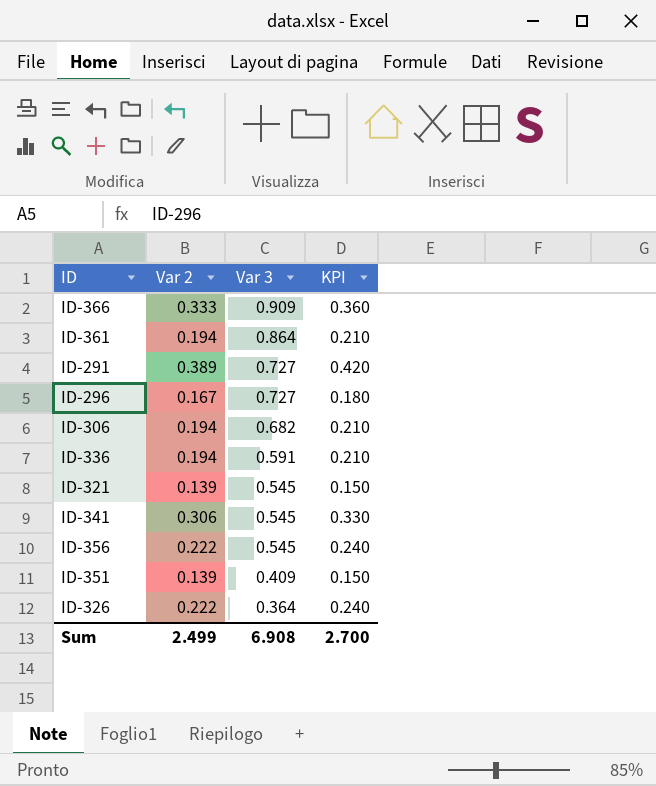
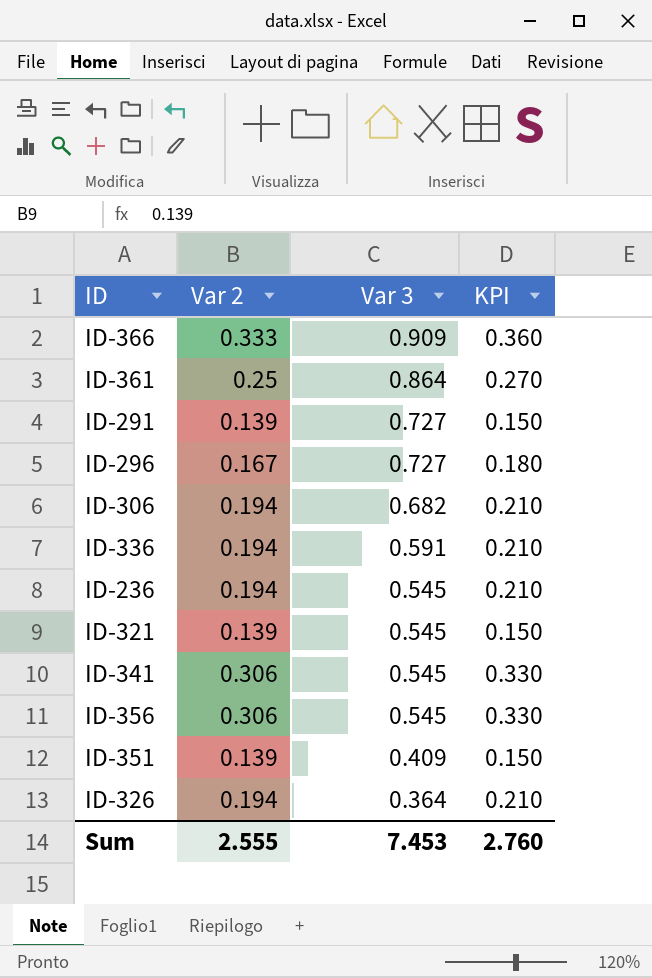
ID-361 | Var 2: 0.194 -> 0.25
ID-361 | KPI: 0.210 -> 0.270
ID-291 | Var 2: 0.389 -> 0.139
ID-291 | KPI: 0.420 -> 0.150
row ID-236: none -> 0.194 | 0.545 | 0.210
ID-356 | Var 2: 0.222 -> 0.306
ID-356 | KPI: 0.240 -> 0.330
ID-326 | Var 2: 0.222 -> 0.194
ID-326 | KPI: 0.240 -> 0.210
Sum | Var 2: 2.499 -> 2.555
Sum | Var 3: 6.908 -> 7.453
Sum | KPI: 2.700 -> 2.760

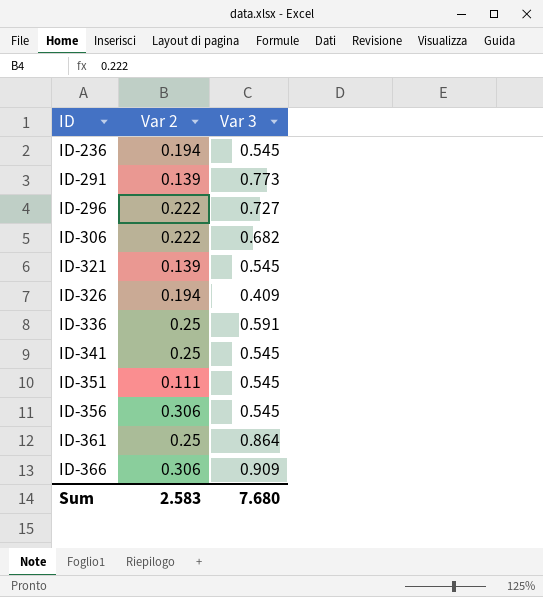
row order: Var 3 descending -> ID ascending
column KPI | formula: [Var 2] * 1.08 -> none
ID-291 | Var 3: 0.727 -> 0.773
ID-296 | Var 2: 0.167 -> 0.222
ID-306 | Var 2: 0.194 -> 0.222
ID-326 | Var 3: 0.364 -> 0.409
ID-336 | Var 2: 0.194 -> 0.25
ID-341 | Var 2: 0.306 -> 0.25
ID-351 | Var 2: 0.139 -> 0.111
ID-351 | Var 3: 0.409 -> 0.545
ID-366 | Var 2: 0.333 -> 0.306
Sum | Var 2: 2.555 -> 2.583
Sum | Var 3: 7.453 -> 7.680

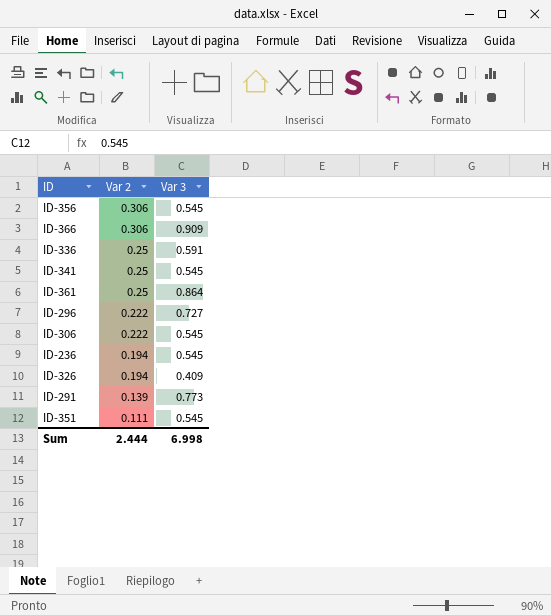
row order: ID ascending -> Var 2 descending
row ID-321: 0.139 | 0.545 -> none
ID-306 | Var 3: 0.682 -> 0.545
Sum | Var 2: 2.583 -> 2.444
Sum | Var 3: 7.680 -> 6.998

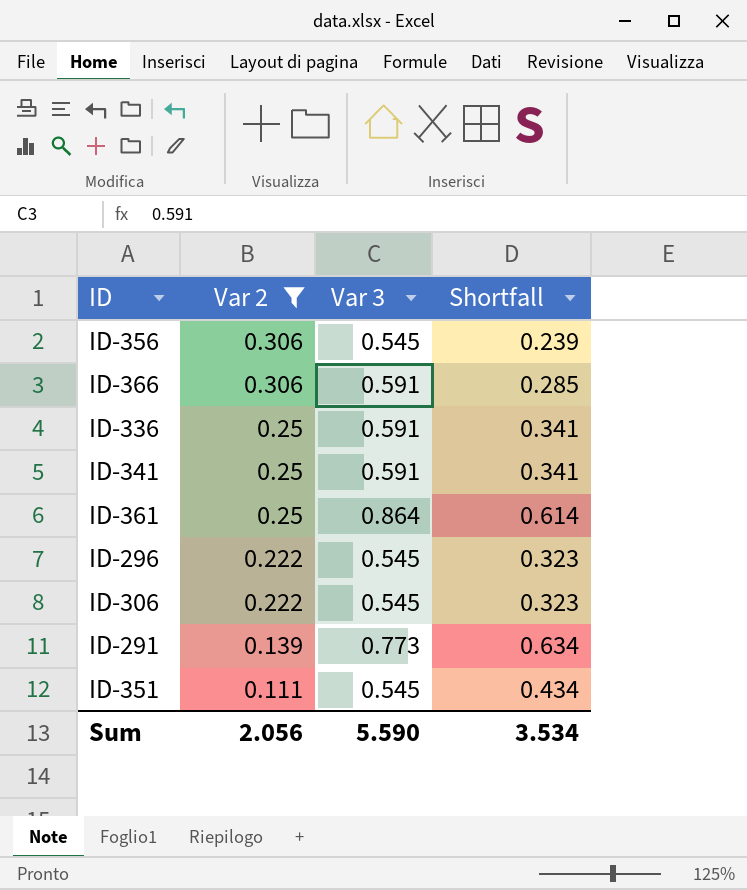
filter: none -> Var 2 != 0.194
column Shortfall | formula: none -> [Var 3] - [Var 2]
ID-366 | Var 3: 0.909 -> 0.591
ID-341 | Var 3: 0.545 -> 0.591
ID-296 | Var 3: 0.727 -> 0.545
Sum | Var 2: 2.444 -> 2.056
Sum | Var 3: 6.998 -> 5.590

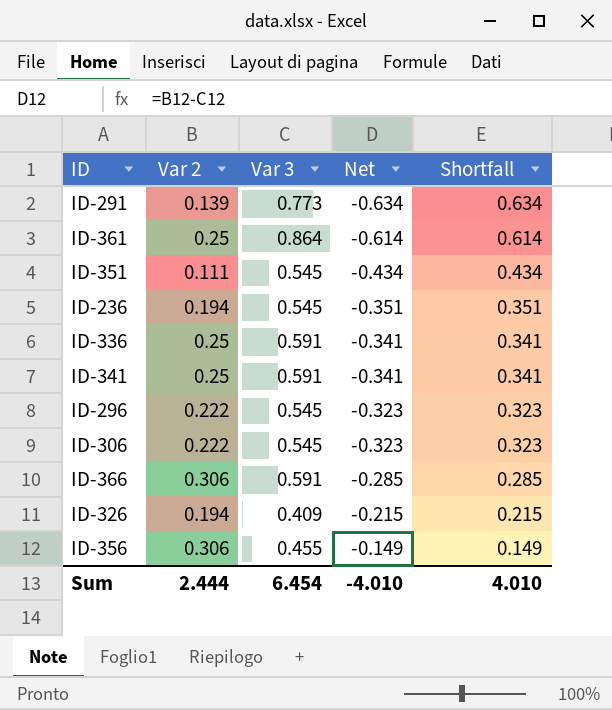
filter: Var 2 != 0.194 -> none
row order: Var 2 descending -> Net ascending
column Net | formula: none -> [Var 2] - [Var 3]
ID-356 | Var 3: 0.545 -> 0.455
ID-356 | Shortfall: 0.239 -> 0.149
Sum | Var 2: 2.056 -> 2.444
Sum | Var 3: 5.590 -> 6.454
Sum | Shortfall: 3.534 -> 4.010

